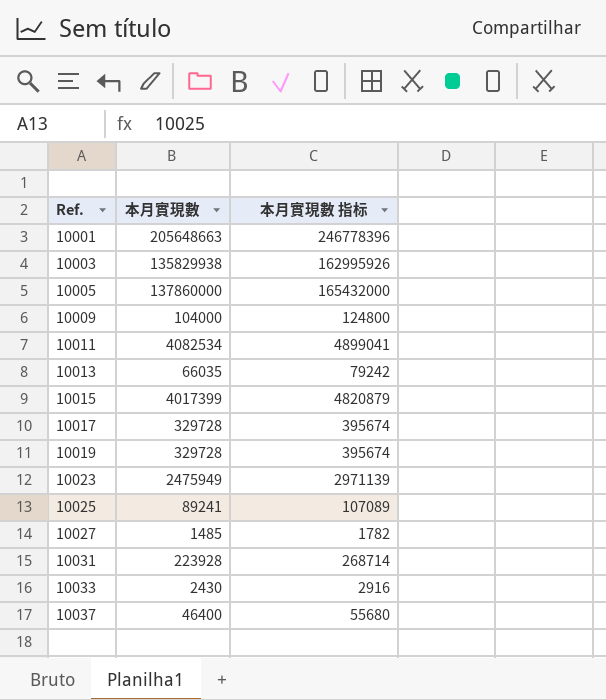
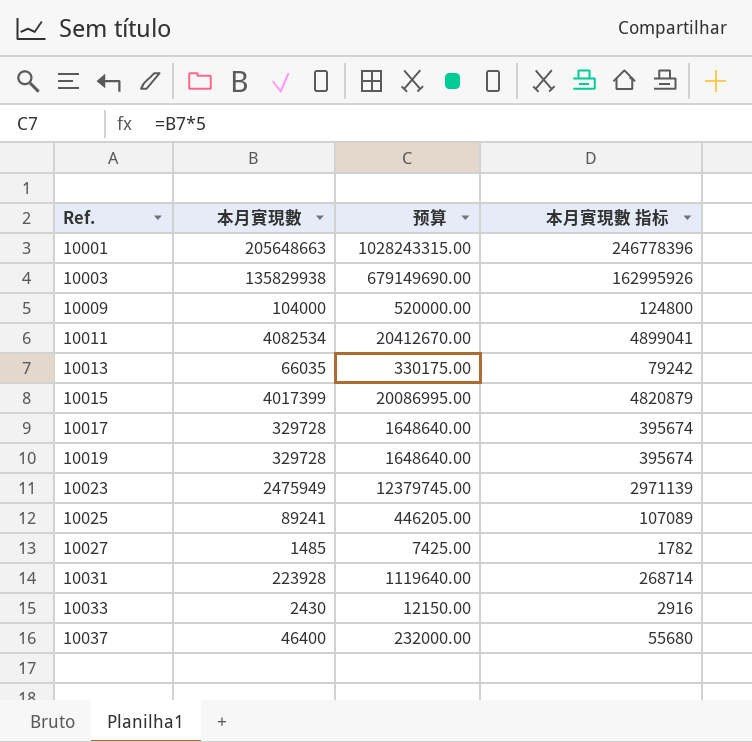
column 预算 | formula: none -> [本月實現數] * 5
row 10005: 137860000 | 165432000 -> none

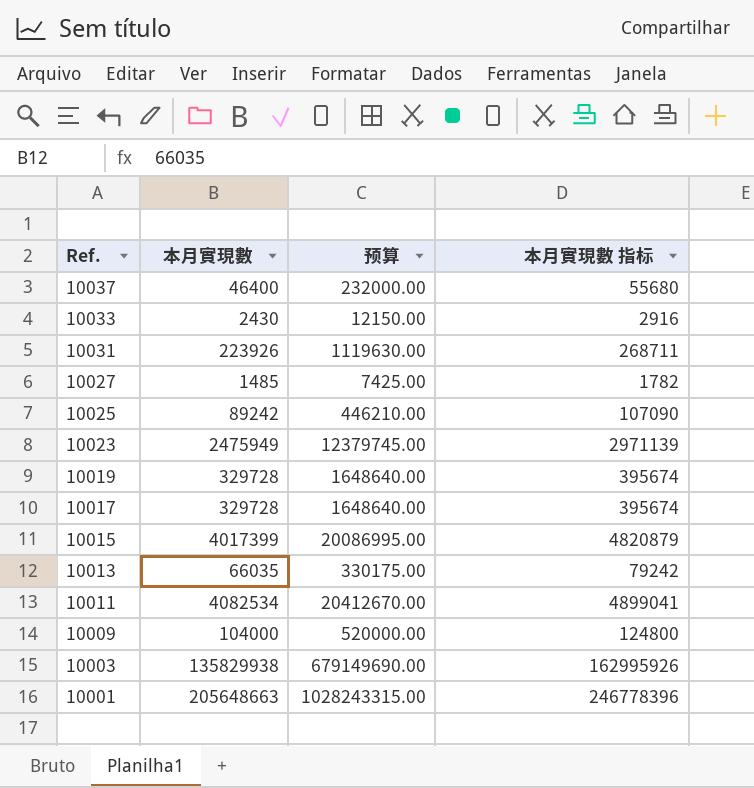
row order: Ref. ascending -> Ref. descending
10031 | 本月實現數: 223928 -> 223926
10031 | 预算: 1119640.00 -> 1119630.00
10031 | 本月實現數 指标: 268714 -> 268711
10025 | 本月實現數: 89241 -> 89242
10025 | 预算: 446205.00 -> 446210.00
10025 | 本月實現數 指标: 107089 -> 107090

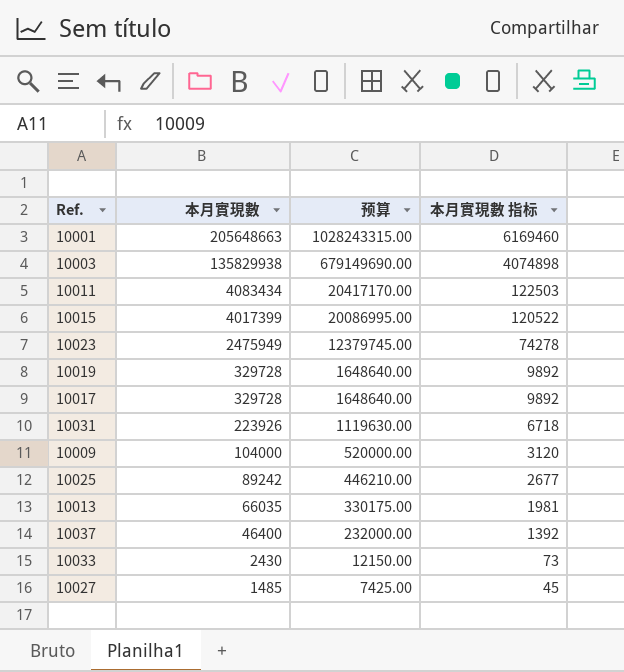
row order: Ref. descending -> 本月實現數 descending
column 本月實現數 指标 | formula: [本月實現數] * 1.2 -> [本月實現數] * 0.03
10011 | 本月實現數: 4082534 -> 4083434
10011 | 预算: 20412670.00 -> 20417170.00

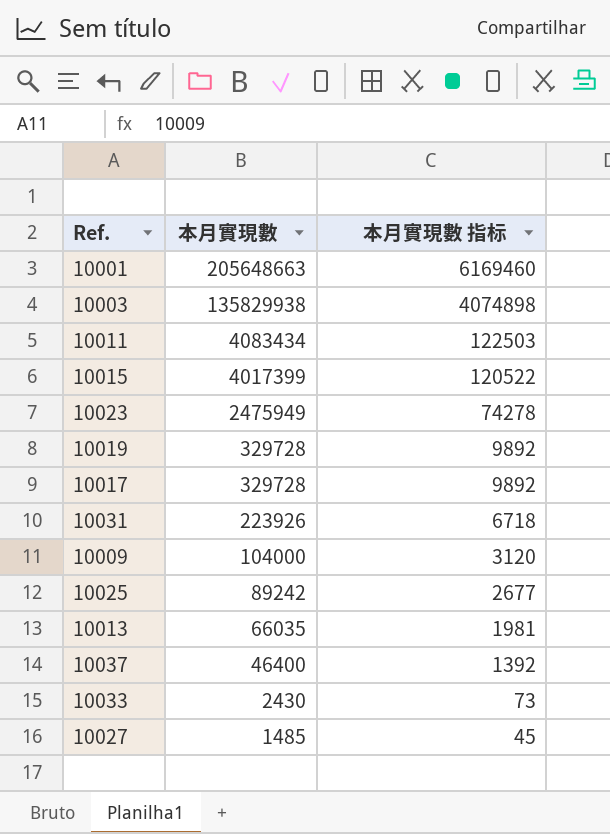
column 预算 | formula: [本月實現數] * 5 -> none

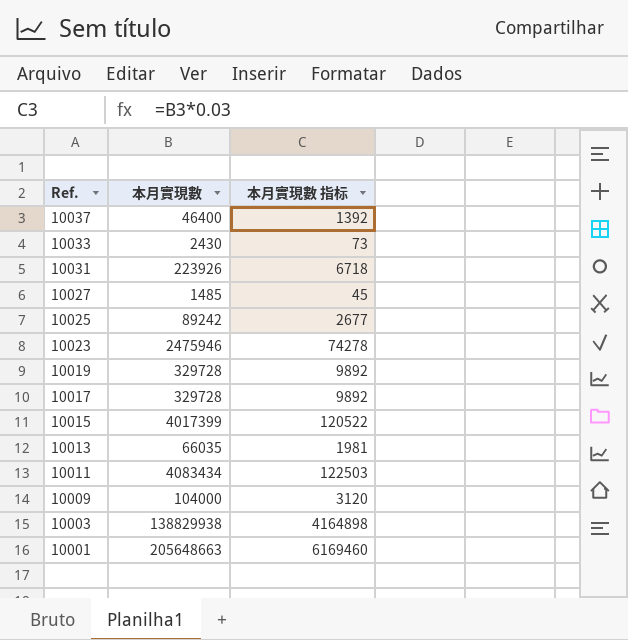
row order: 本月實現數 descending -> Ref. descending
10023 | 本月實現數: 2475949 -> 2475946
10003 | 本月實現數: 135829938 -> 138829938
10003 | 本月實現數 指标: 4074898 -> 4164898

